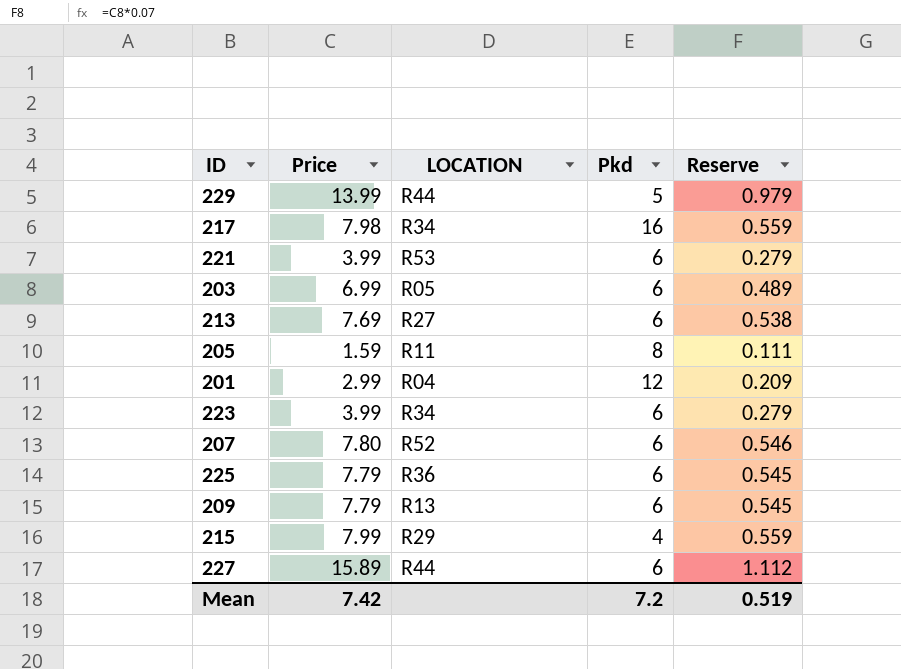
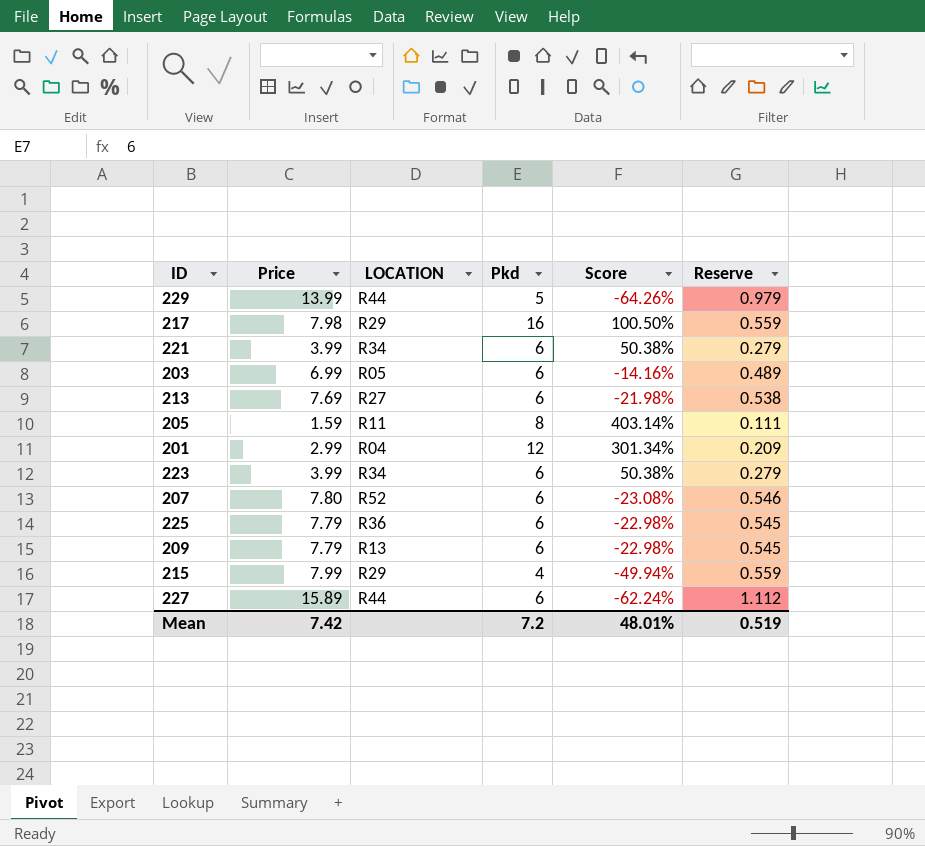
column Score | formula: none -> ([Pkd] - [Price]) / [Price]
217 | LOCATION: R34 -> R29
221 | LOCATION: R53 -> R34

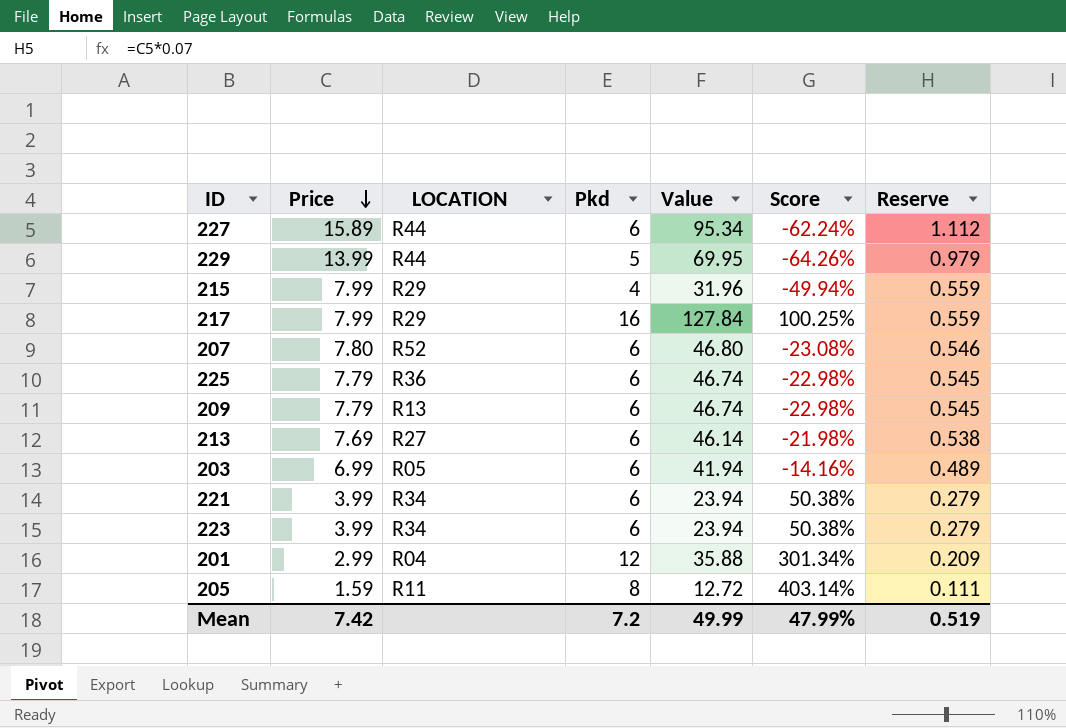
row order: none -> Price descending
column Value | formula: none -> [Price] * [Pkd]
217 | Price: 7.98 -> 7.99
217 | Score: 100.50% -> 100.25%
Mean | Score: 48.01% -> 47.99%

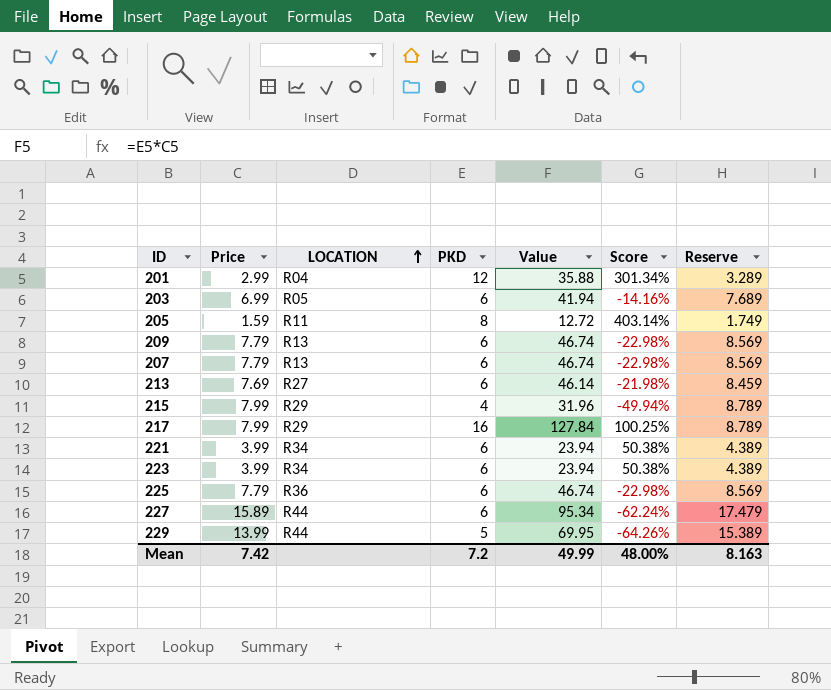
row order: Price descending -> LOCATION ascending
column name: Pkd -> PKD
column Reserve | formula: [Price] * 0.07 -> [Price] * 1.1
207 | Price: 7.80 -> 7.79
207 | LOCATION: R52 -> R13
207 | Value: 46.80 -> 46.74
207 | Score: -23.08% -> -22.98%
Mean | Score: 47.99% -> 48.00%
Mean | Reserve: 0.519 -> 8.163

